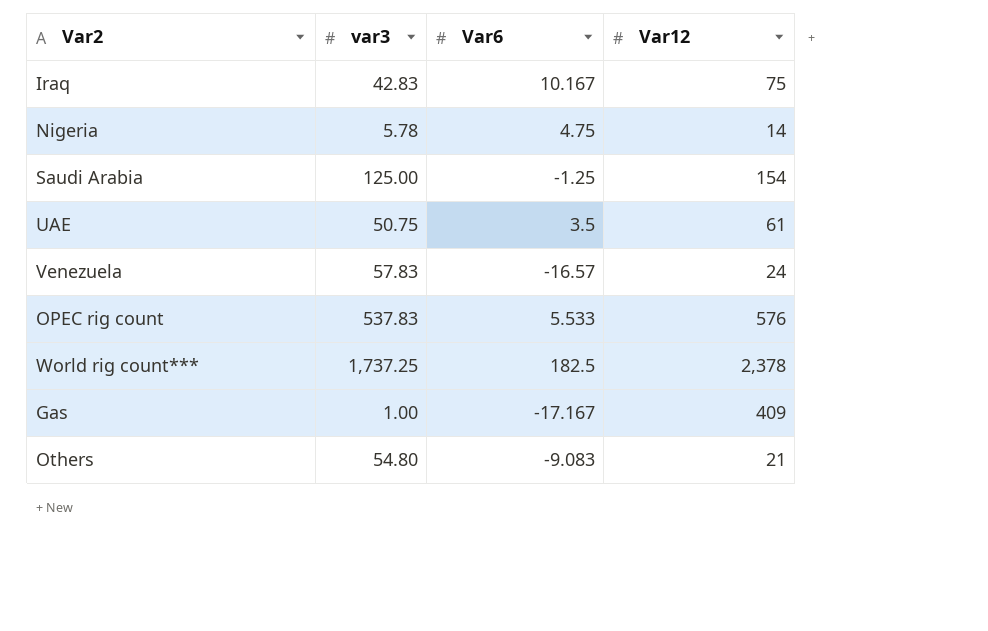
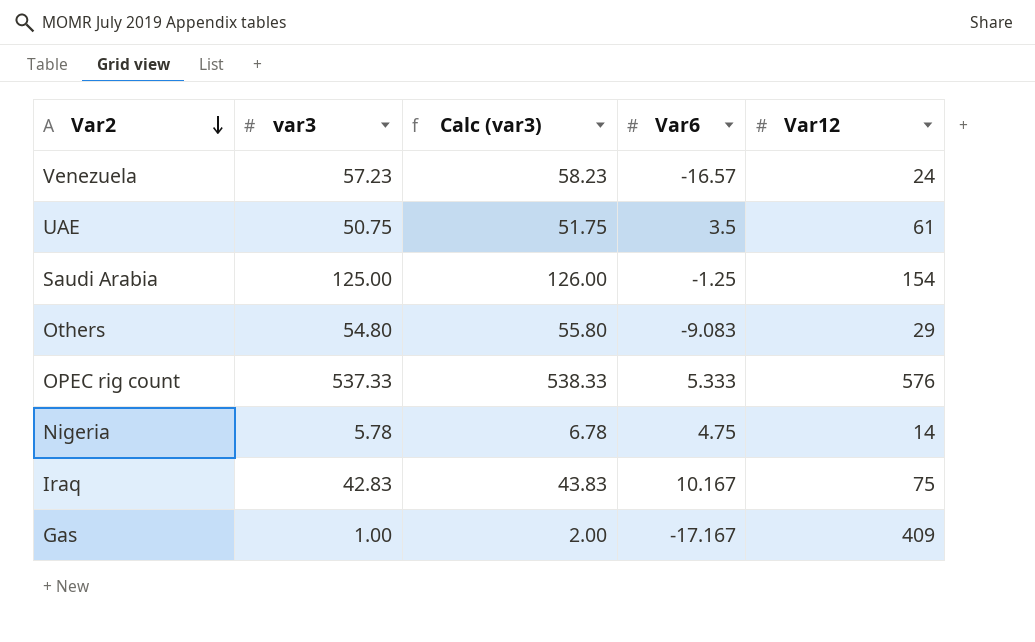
row order: none -> Var2 descending
column Calc (var3) | formula: none -> [var3] + 1
row World rig count***: 1,737.25 | 182.5 | 2,378 -> none
Venezuela | var3: 57.83 -> 57.23
Others | Var12: 21 -> 29
OPEC rig count | var3: 537.83 -> 537.33
OPEC rig count | Var6: 5.533 -> 5.333

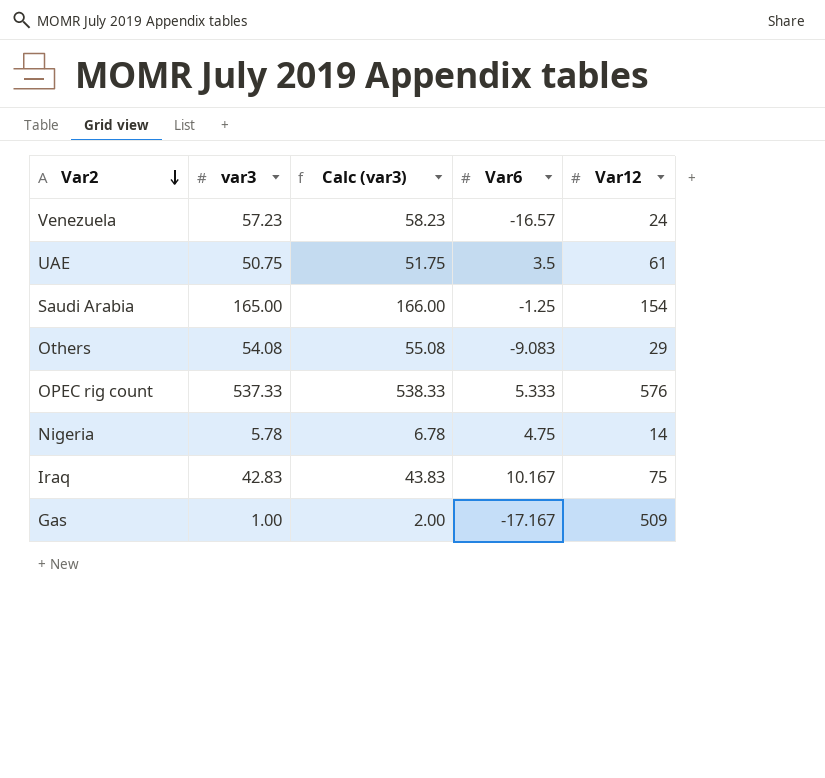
Saudi Arabia | var3: 125.00 -> 165.00
Saudi Arabia | Calc (var3): 126.00 -> 166.00
Others | var3: 54.80 -> 54.08
Others | Calc (var3): 55.80 -> 55.08
Gas | Var12: 409 -> 509

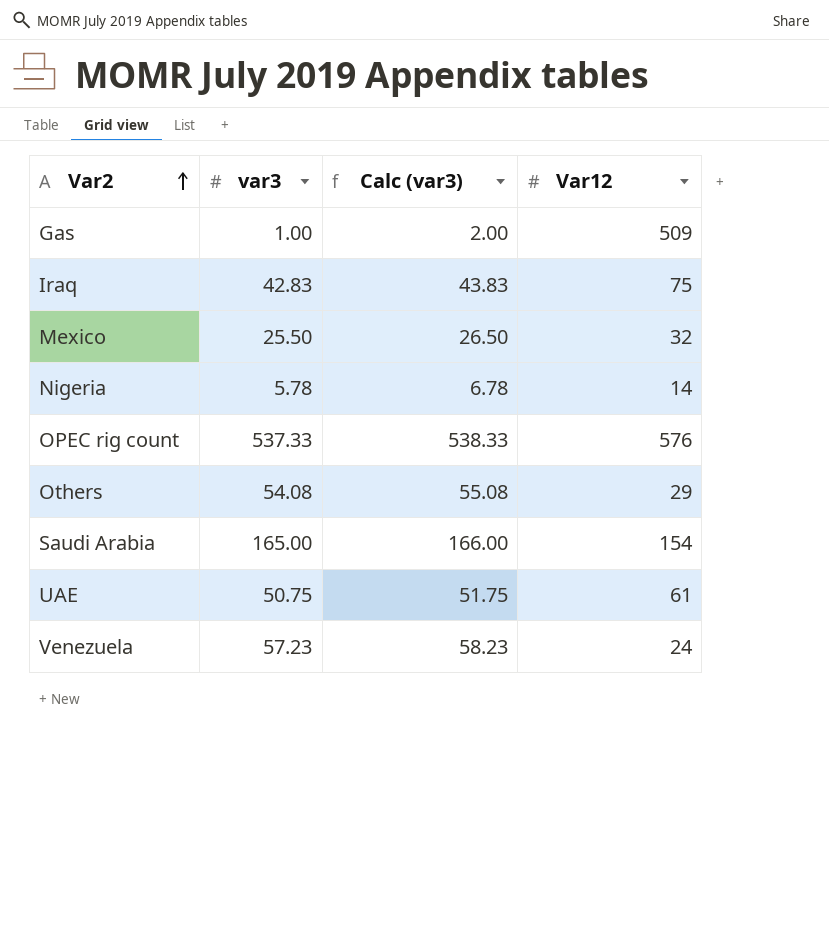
row order: Var2 descending -> Var2 ascending
column Var6 | position: 4 -> none
row Mexico: none -> 25.50 | 26.50 | 32

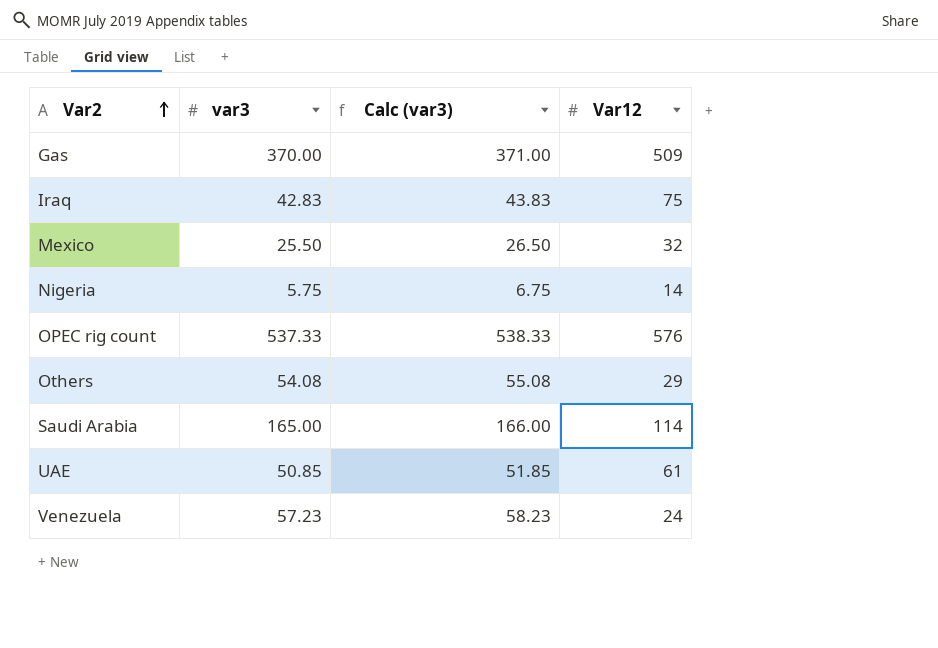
Gas | var3: 1.00 -> 370.00
Gas | Calc (var3): 2.00 -> 371.00
Nigeria | var3: 5.78 -> 5.75
Nigeria | Calc (var3): 6.78 -> 6.75
Saudi Arabia | Var12: 154 -> 114
UAE | var3: 50.75 -> 50.85
UAE | Calc (var3): 51.75 -> 51.85

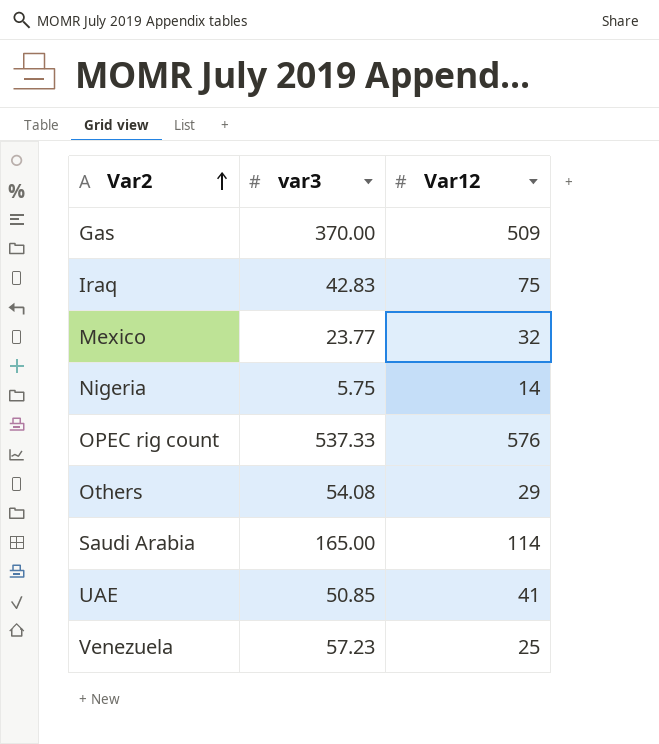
column Calc (var3) | formula: [var3] + 1 -> none
Mexico | var3: 25.50 -> 23.77
UAE | Var12: 61 -> 41
Venezuela | Var12: 24 -> 25

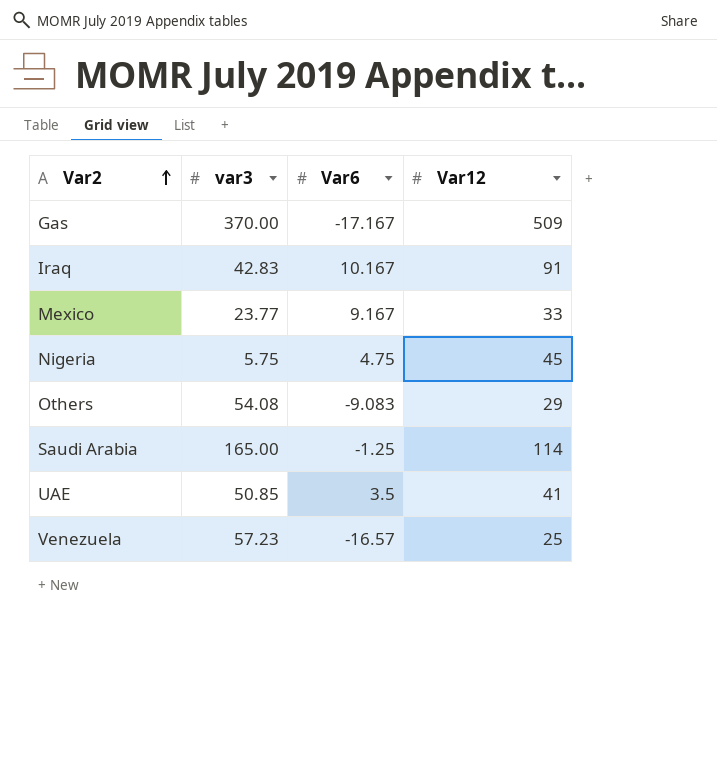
column Var6 | position: none -> 3
row OPEC rig count: 537.33 | 576 -> none
Iraq | Var12: 75 -> 91
Mexico | Var12: 32 -> 33
Nigeria | Var12: 14 -> 45

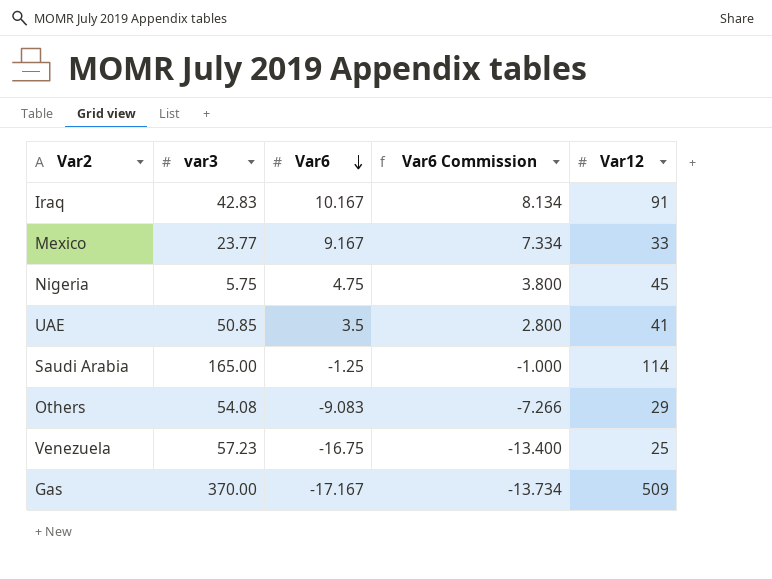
row order: Var2 ascending -> Var6 descending
column Var6 Commission | formula: none -> [Var6] * 0.8
Venezuela | Var6: -16.57 -> -16.75

